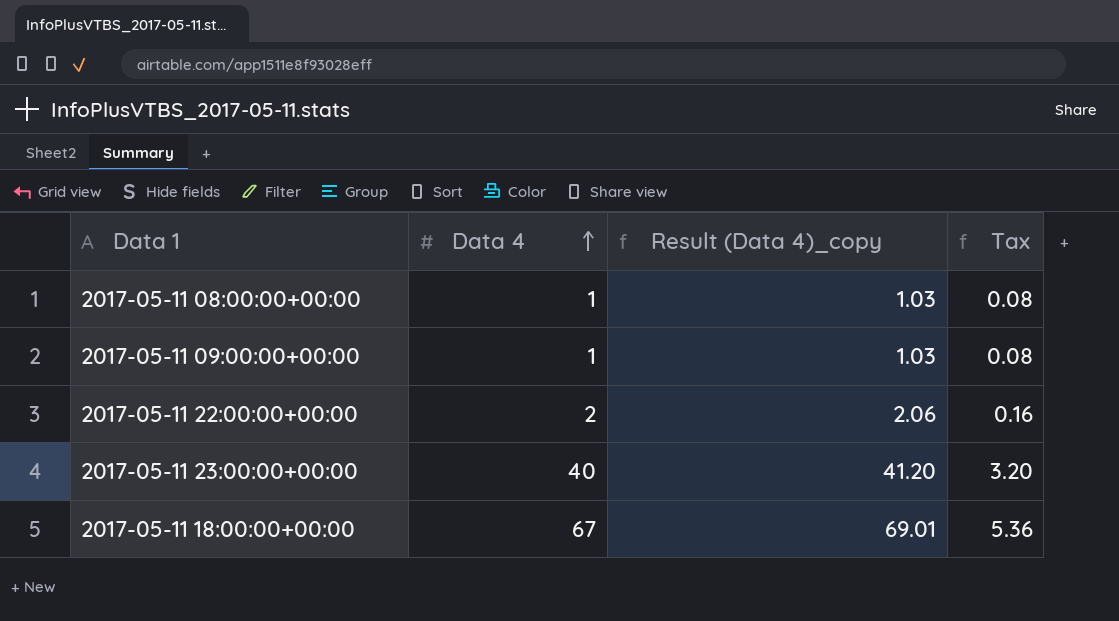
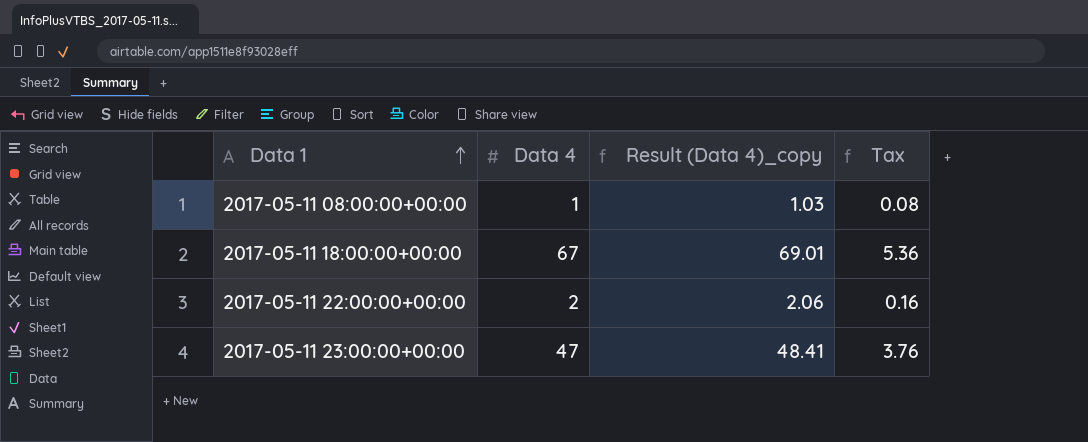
row order: Data 4 ascending -> Data 1 ascending
row 2017-05-11 09:00:00+00:00: 1 | 1.03 | 0.08 -> none
2017-05-11 23:00:00+00:00 | Data 4: 40 -> 47
2017-05-11 23:00:00+00:00 | Result (Data 4)_copy: 41.20 -> 48.41
2017-05-11 23:00:00+00:00 | Tax: 3.20 -> 3.76

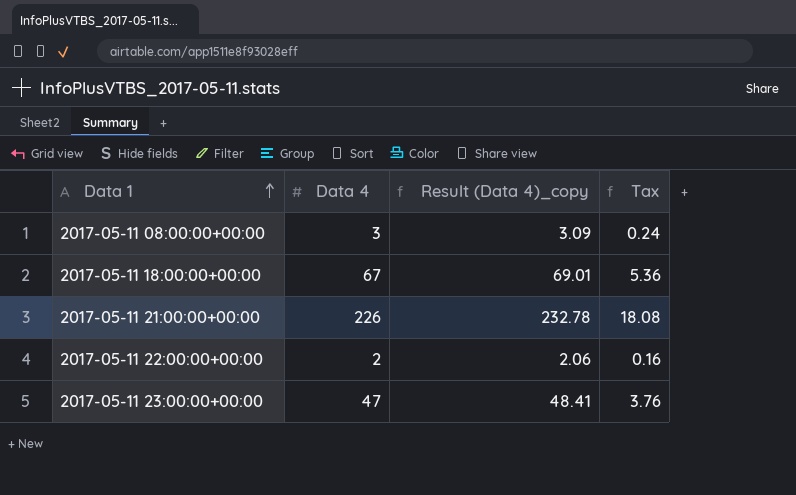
2017-05-11 08:00:00+00:00 | Data 4: 1 -> 3
2017-05-11 08:00:00+00:00 | Result (Data 4)_copy: 1.03 -> 3.09
2017-05-11 08:00:00+00:00 | Tax: 0.08 -> 0.24
row 2017-05-11 21:00:00+00:00: none -> 226 | 232.78 | 18.08

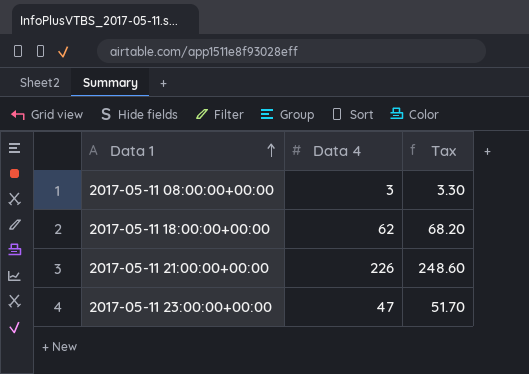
column Result (Data 4)_copy | formula: [Data 4] * 1.03 -> none
column Tax | formula: [Data 4] * 0.08 -> [Data 4] * 1.1
row 2017-05-11 22:00:00+00:00: 2 | 2.06 | 0.16 -> none
2017-05-11 18:00:00+00:00 | Data 4: 67 -> 62

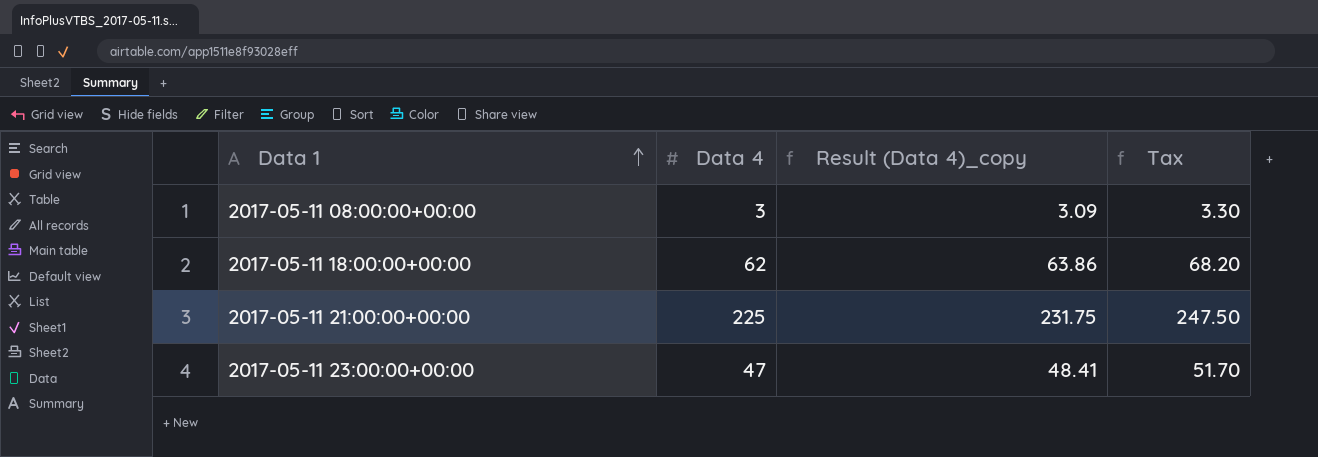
column Result (Data 4)_copy | formula: none -> [Data 4] * 1.03
2017-05-11 21:00:00+00:00 | Data 4: 226 -> 225
2017-05-11 21:00:00+00:00 | Tax: 248.60 -> 247.50

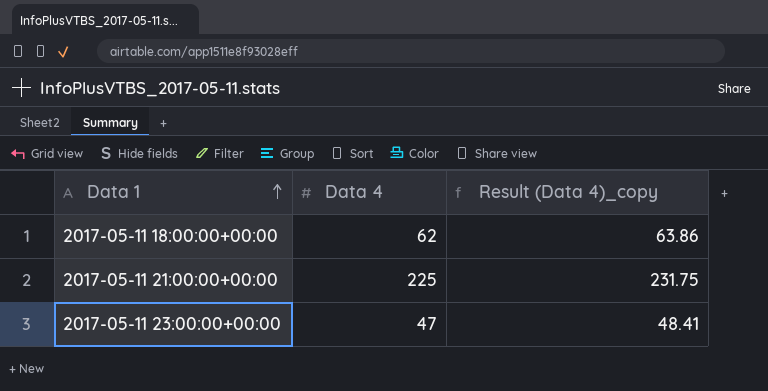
column Tax | formula: [Data 4] * 1.1 -> none
row 2017-05-11 08:00:00+00:00: 3 | 3.09 | 3.30 -> none

